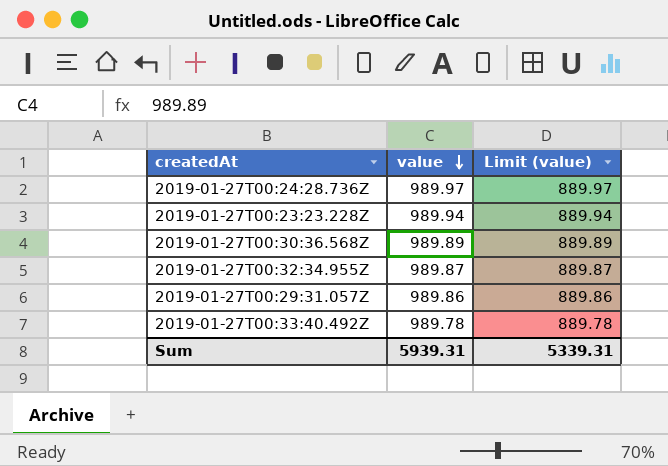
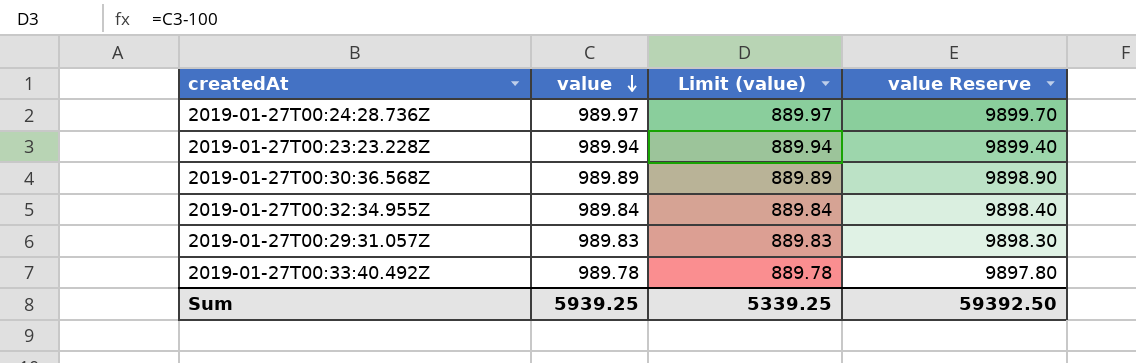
column value Reserve | formula: none -> [value] * 10
2019-01-27T00:32:34.955Z | value: 989.87 -> 989.84
2019-01-27T00:32:34.955Z | Limit (value): 889.87 -> 889.84
2019-01-27T00:29:31.057Z | value: 989.86 -> 989.83
2019-01-27T00:29:31.057Z | Limit (value): 889.86 -> 889.83
Sum | value: 5939.31 -> 5939.25
Sum | Limit (value): 5339.31 -> 5339.25

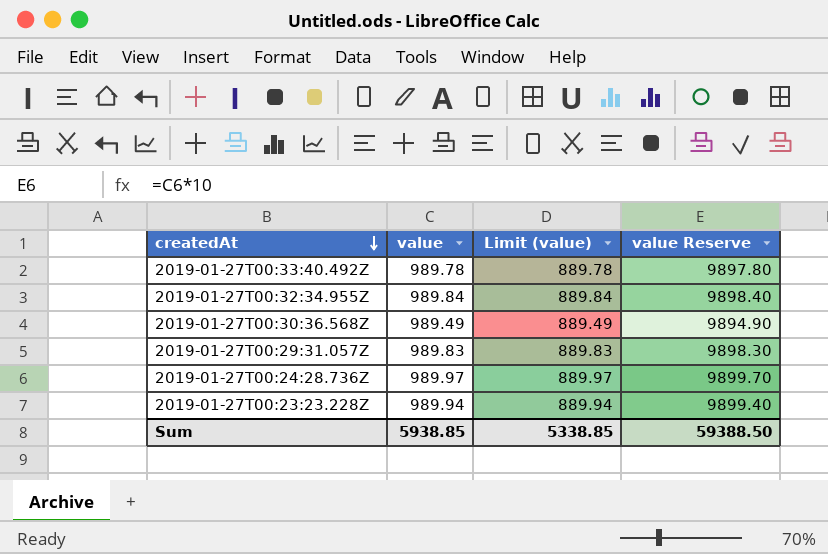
row order: value descending -> createdAt descending
2019-01-27T00:30:36.568Z | value: 989.89 -> 989.49
2019-01-27T00:30:36.568Z | Limit (value): 889.89 -> 889.49
2019-01-27T00:30:36.568Z | value Reserve: 9898.90 -> 9894.90
Sum | value: 5939.25 -> 5938.85
Sum | Limit (value): 5339.25 -> 5338.85
Sum | value Reserve: 59392.50 -> 59388.50

